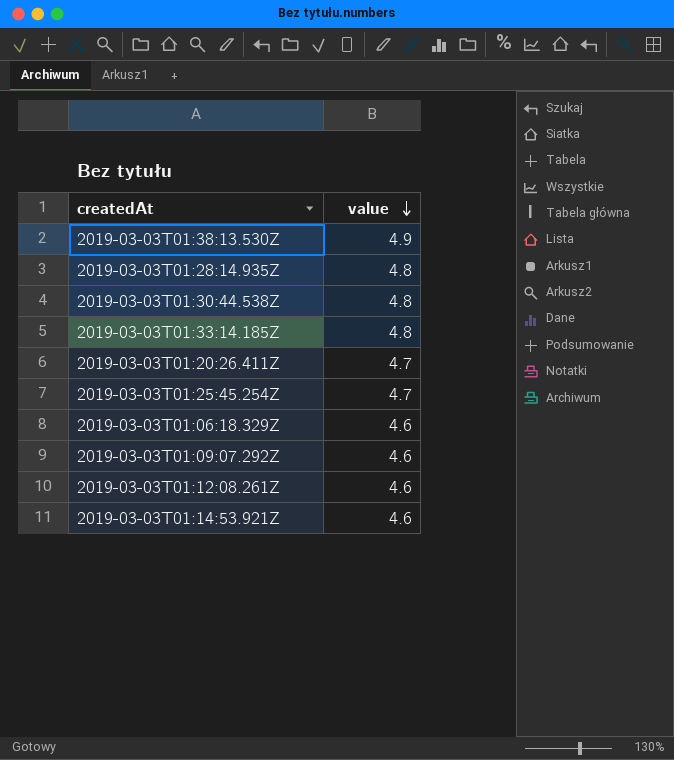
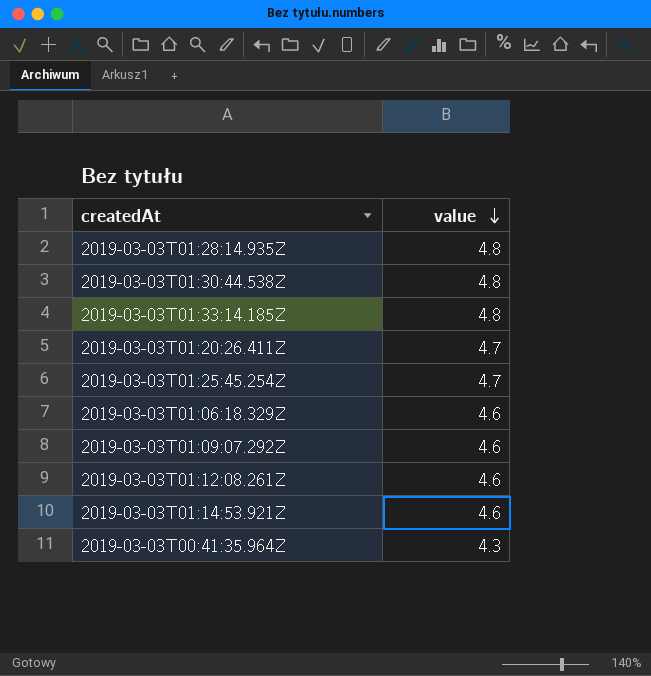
row 2019-03-03T01:38:13.530Z: 4.9 -> none
row 2019-03-03T00:41:35.964Z: none -> 4.3

